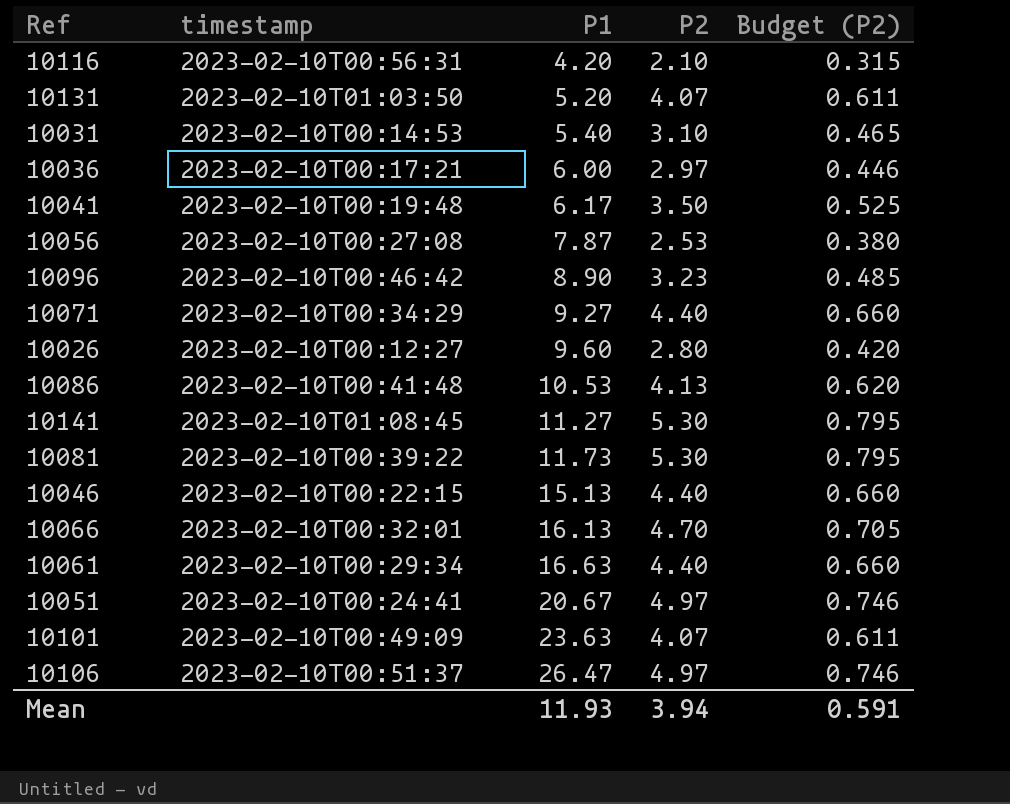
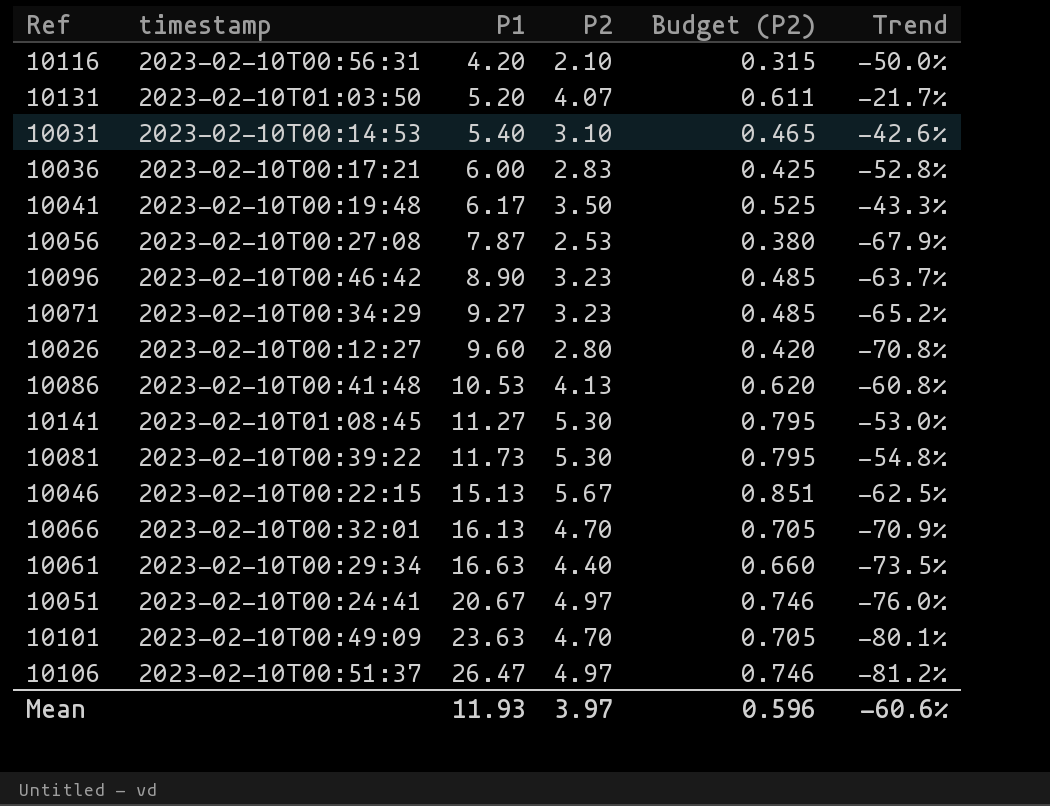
column Trend | formula: none -> ([P2] - [P1]) / [P1]
10036 | P2: 2.97 -> 2.83
10036 | Budget (P2): 0.446 -> 0.425
10071 | P2: 4.40 -> 3.23
10071 | Budget (P2): 0.660 -> 0.485
10046 | P2: 4.40 -> 5.67
10046 | Budget (P2): 0.660 -> 0.851
10101 | P2: 4.07 -> 4.70
10101 | Budget (P2): 0.611 -> 0.705
Mean | P2: 3.94 -> 3.97
Mean | Budget (P2): 0.591 -> 0.596

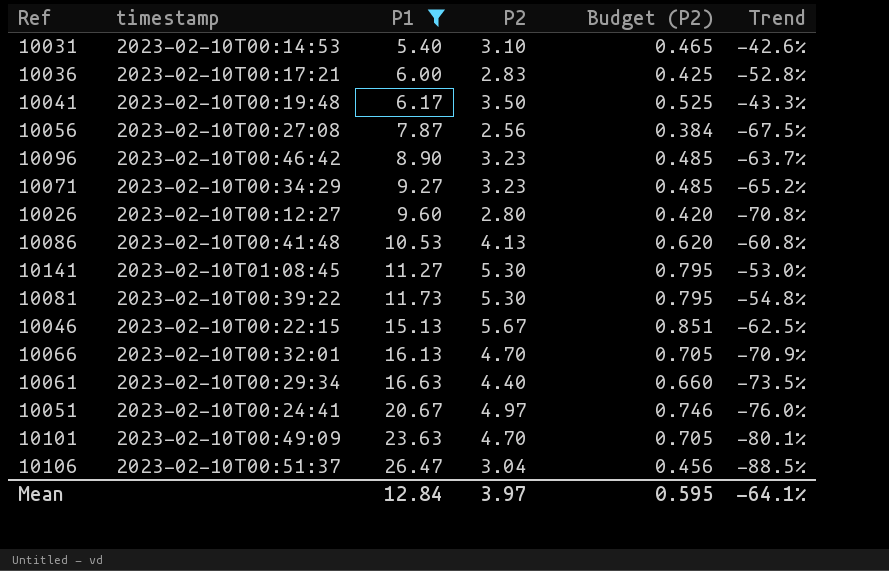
filter: none -> P1 >= 5.40
10056 | P2: 2.53 -> 2.56
10056 | Budget (P2): 0.380 -> 0.384
10056 | Trend: -67.9% -> -67.5%
10106 | P2: 4.97 -> 3.04
10106 | Budget (P2): 0.746 -> 0.456
10106 | Trend: -81.2% -> -88.5%
Mean | P1: 11.93 -> 12.84
Mean | Budget (P2): 0.596 -> 0.595
Mean | Trend: -60.6% -> -64.1%

